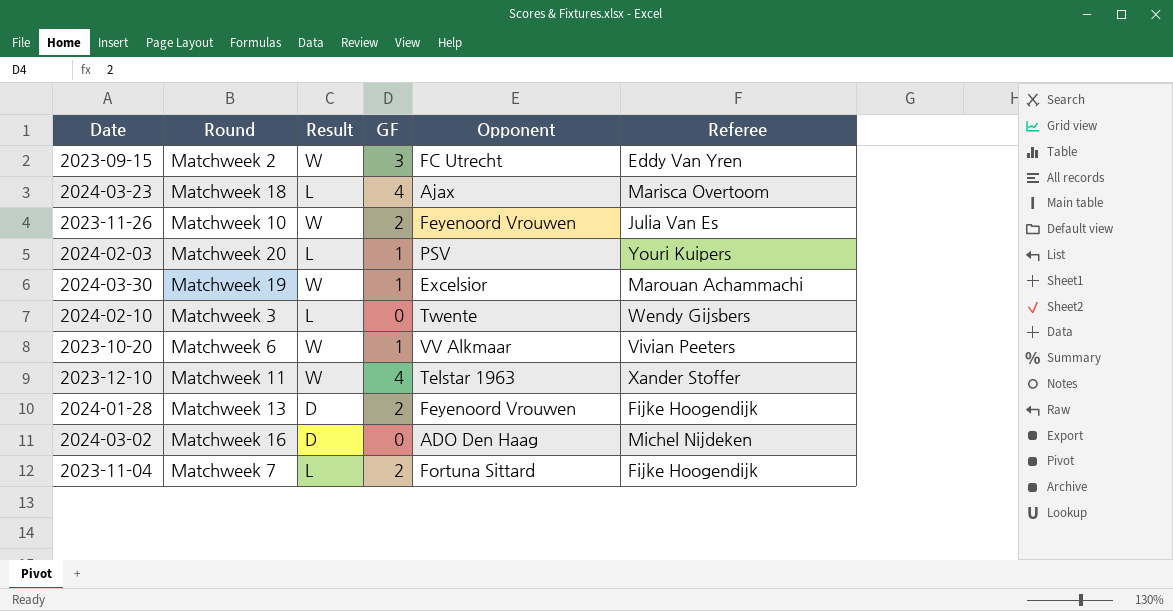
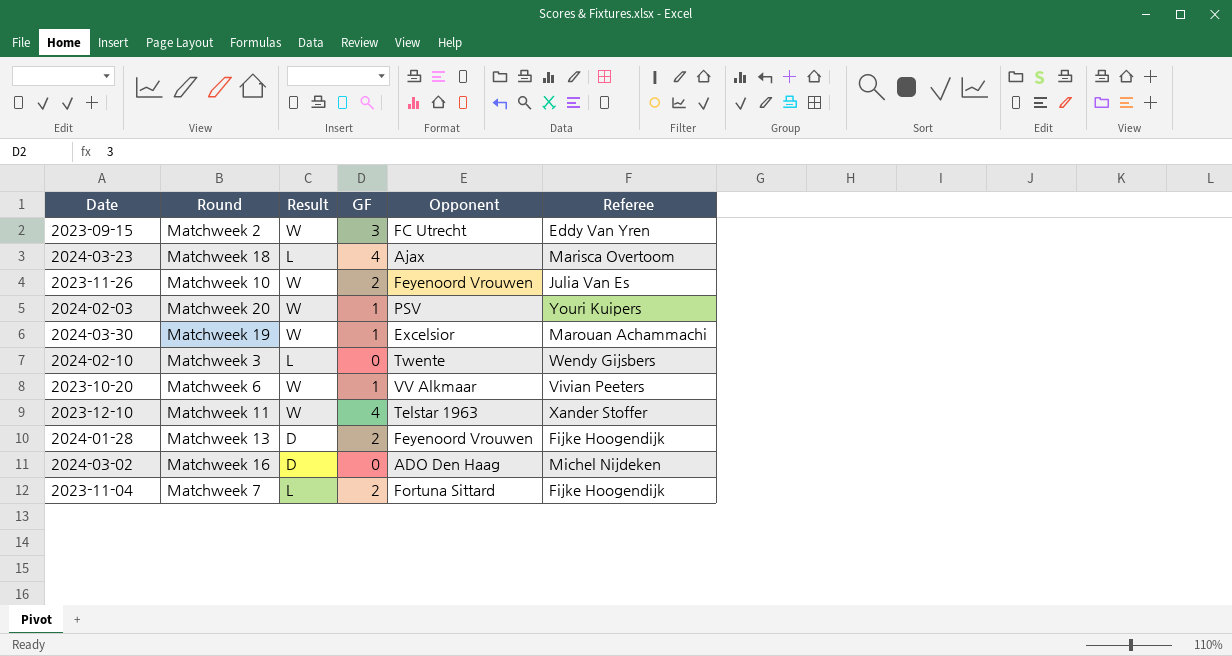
2024-02-03 | Result: L -> W

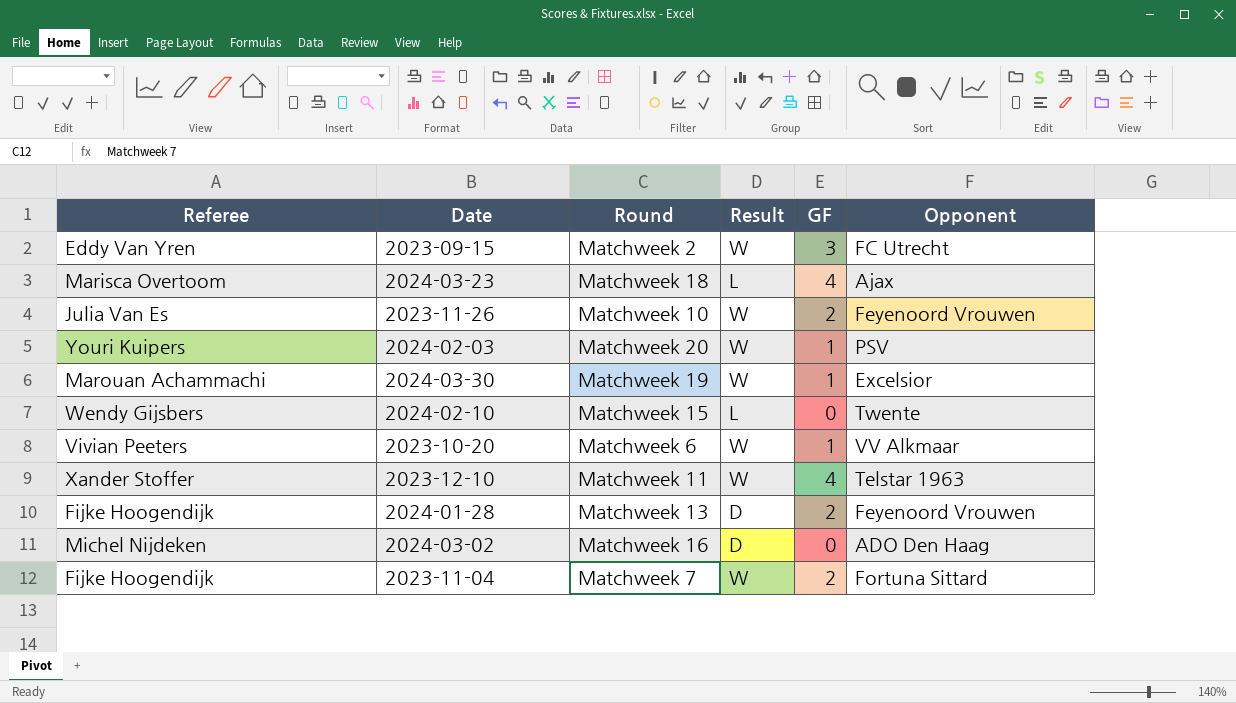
column Referee | position: 6 -> 1
2024-02-10 | Round: Matchweek 3 -> Matchweek 15
2023-11-04 | Result: L -> W

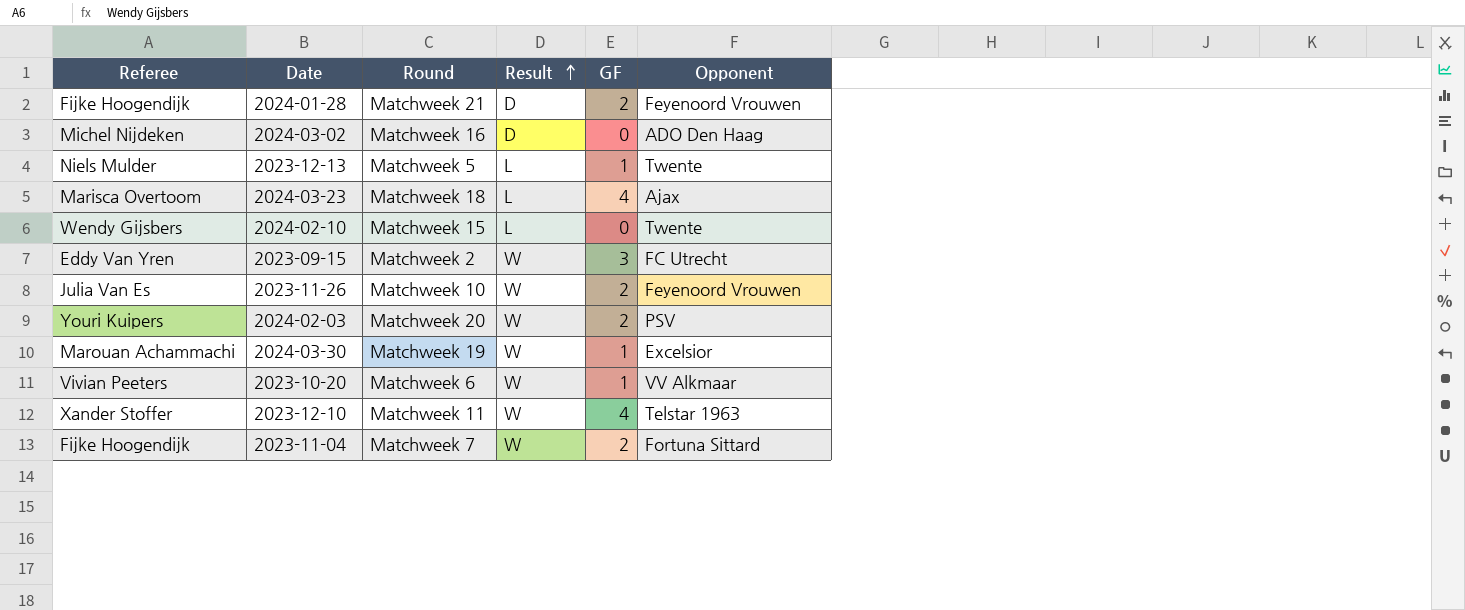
row order: none -> Result ascending
2024-01-28 | Round: Matchweek 13 -> Matchweek 21
row 2023-12-13: none -> Niels Mulder | Matchweek 5 | L | 1 | Twente
2024-02-03 | GF: 1 -> 2

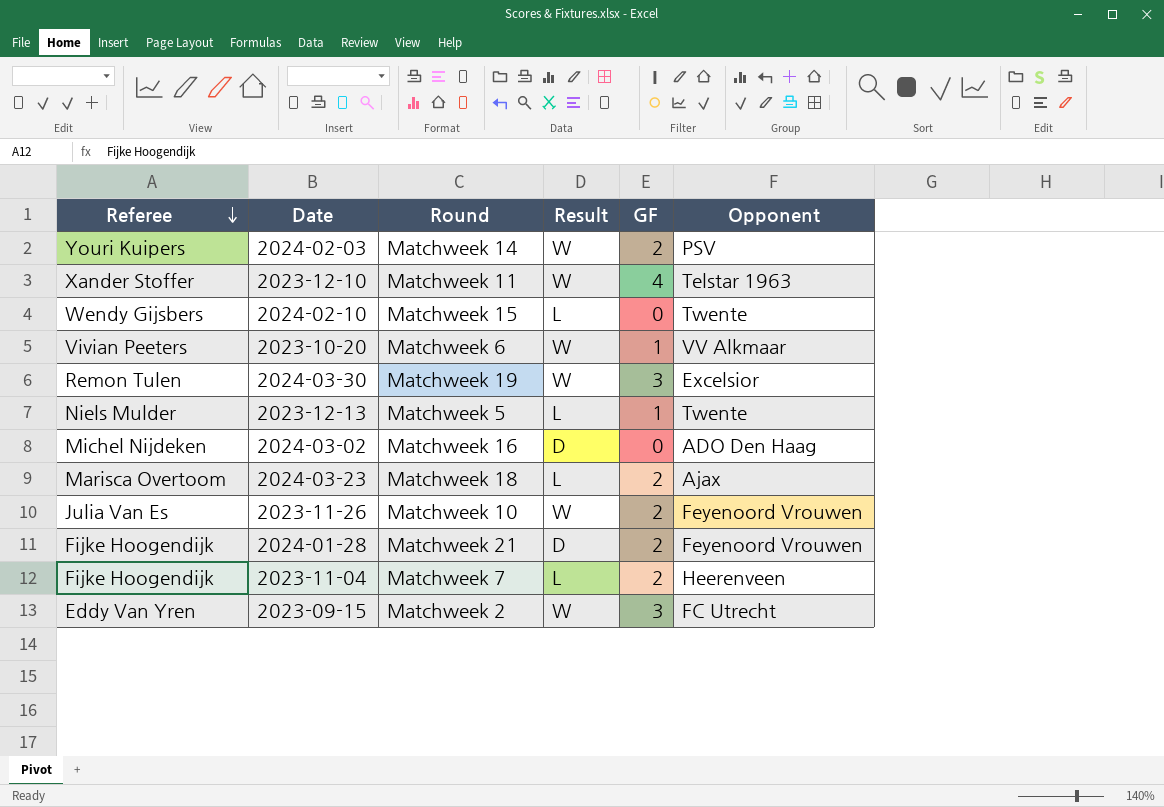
row order: Result ascending -> Referee descending
2024-02-03 | Round: Matchweek 20 -> Matchweek 14
2024-03-30 | Referee: Marouan Achammachi -> Remon Tulen
2024-03-30 | GF: 1 -> 3
2024-03-23 | GF: 4 -> 2
2023-11-04 | Result: W -> L
2023-11-04 | Opponent: Fortuna Sittard -> Heerenveen

